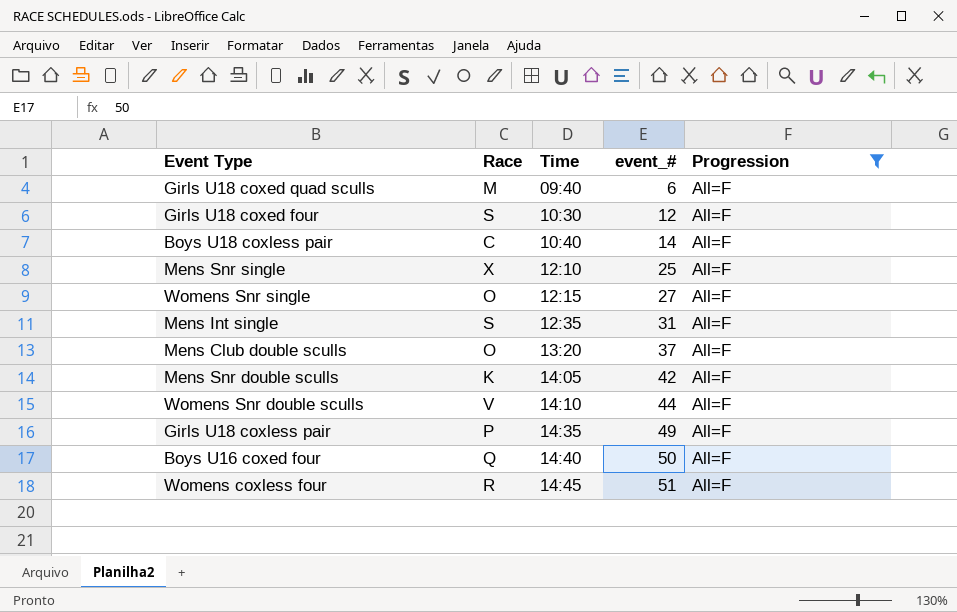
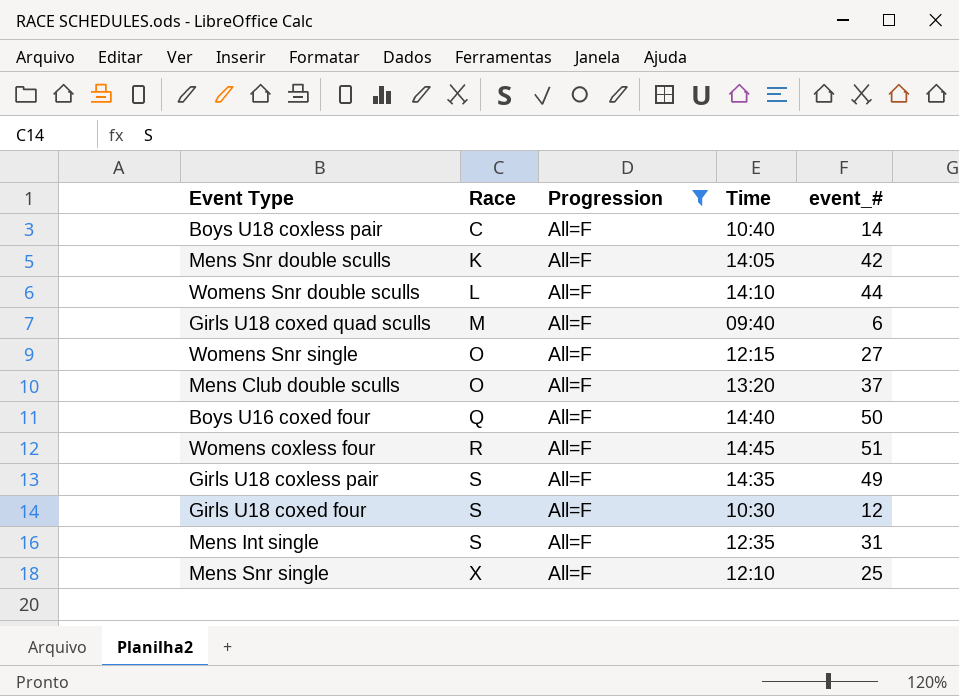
row order: Time ascending -> Race ascending
column Progression | position: 5 -> 3
Womens Snr double sculls | Race: V -> L
Girls U18 coxless pair | Race: P -> S

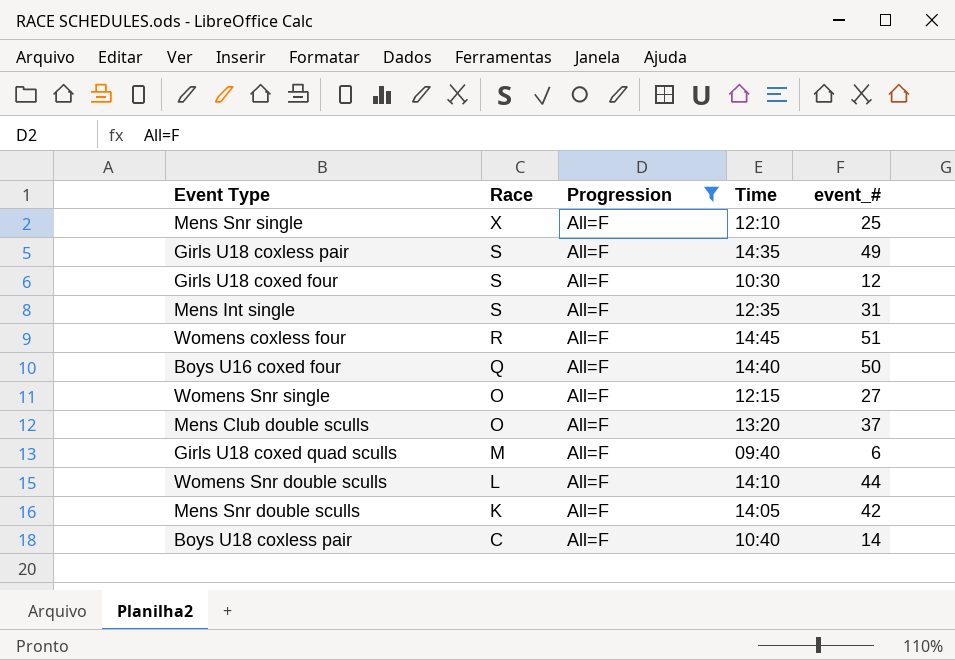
row order: Race ascending -> Race descending

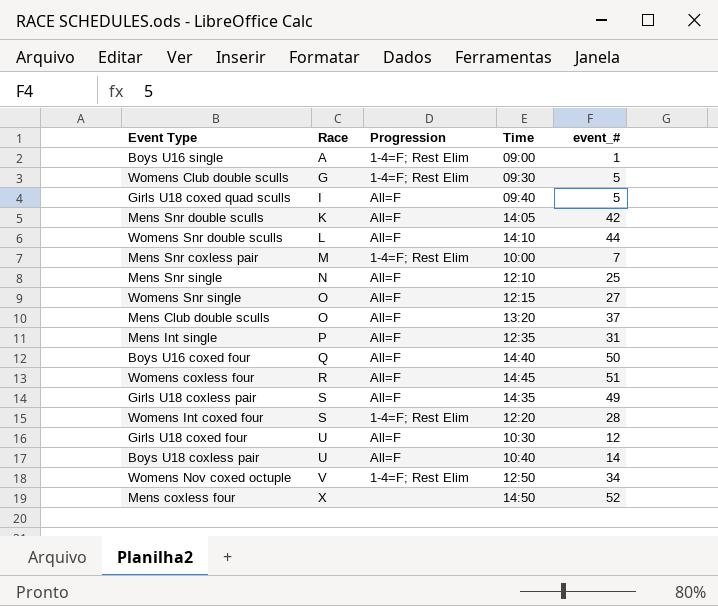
filter: Progression = All=F -> none
row order: Race descending -> Race ascending
Girls U18 coxed quad sculls | Race: M -> I
Girls U18 coxed quad sculls | event_#: 6 -> 5
Mens Snr single | Race: X -> N
Mens Int single | Race: S -> P
Girls U18 coxed four | Race: S -> U
Boys U18 coxless pair | Race: C -> U

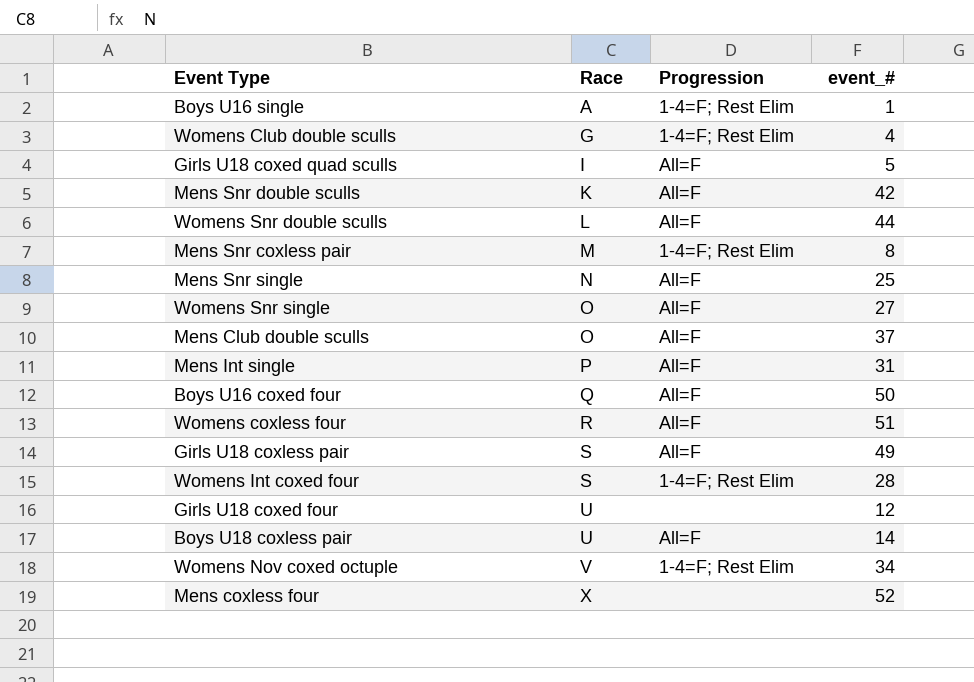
column Time | position: 4 -> none
Womens Club double sculls | event_#: 5 -> 4
Mens Snr coxless pair | event_#: 7 -> 8
Girls U18 coxed four | Progression: All=F -> none

